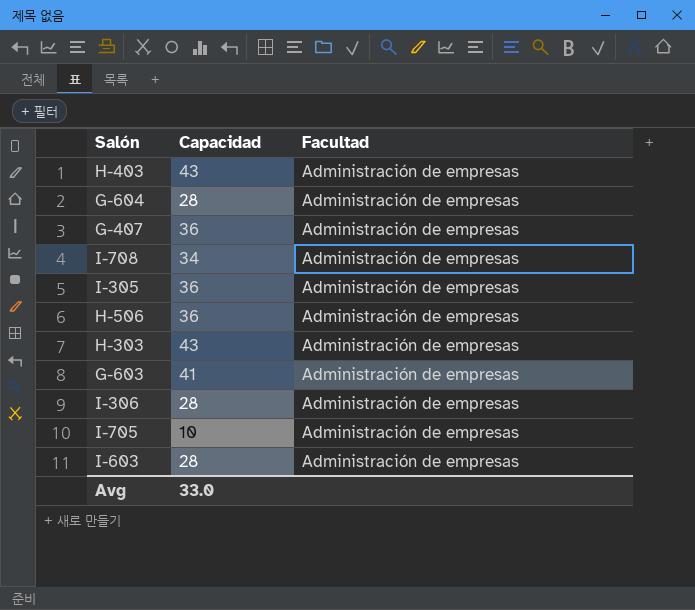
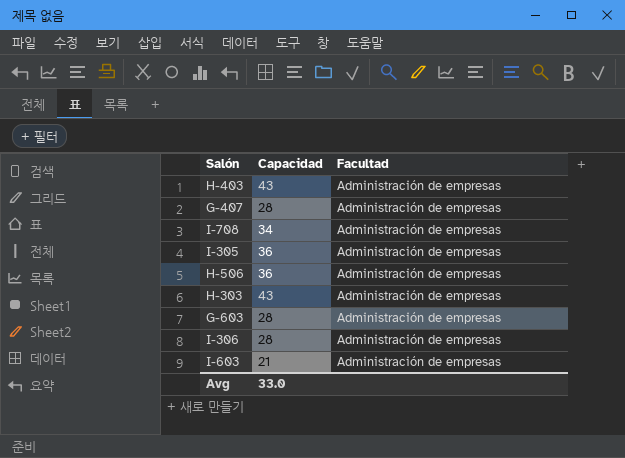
row G-604: 28 | Administración de empresas -> none
row I-705: 10 | Administración de empresas -> none
G-407 | Capacidad: 36 -> 28
G-603 | Capacidad: 41 -> 28
I-603 | Capacidad: 28 -> 21

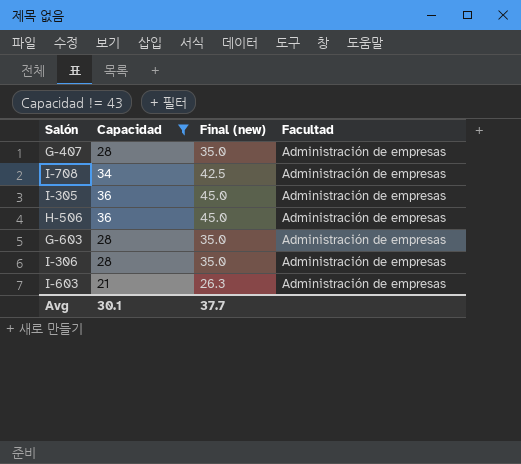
filter: none -> Capacidad != 43
column Final (new) | formula: none -> [Capacidad] * 1.25
Avg | Capacidad: 33.0 -> 30.1

